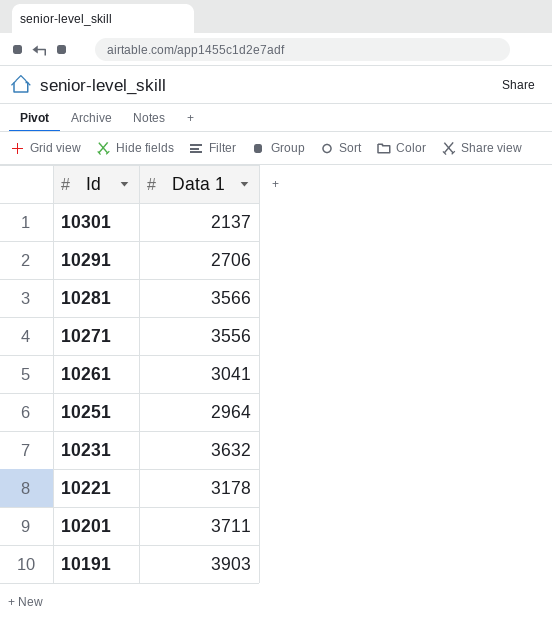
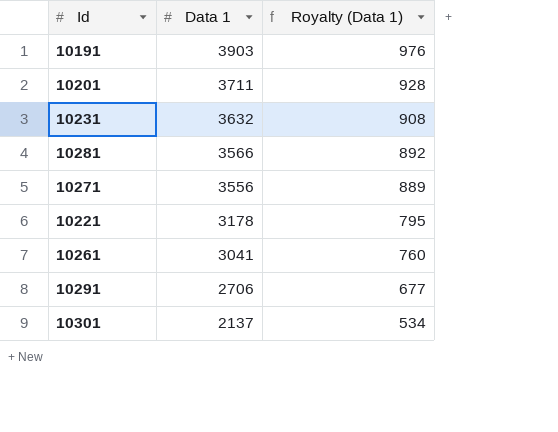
row order: Id descending -> Data 1 descending
column Royalty (Data 1) | formula: none -> [Data 1] * 0.25
row 10251: 2964 -> none

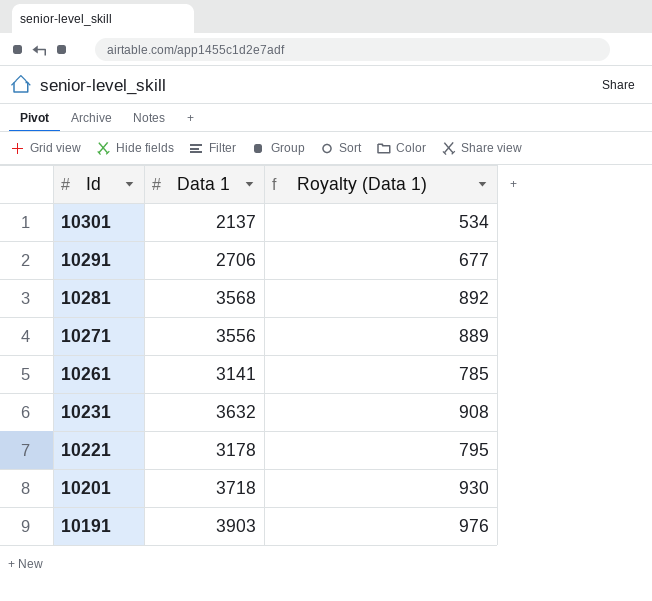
row order: Data 1 descending -> Id descending
10281 | Data 1: 3566 -> 3568
10261 | Data 1: 3041 -> 3141
10261 | Royalty (Data 1): 760 -> 785
10201 | Data 1: 3711 -> 3718
10201 | Royalty (Data 1): 928 -> 930

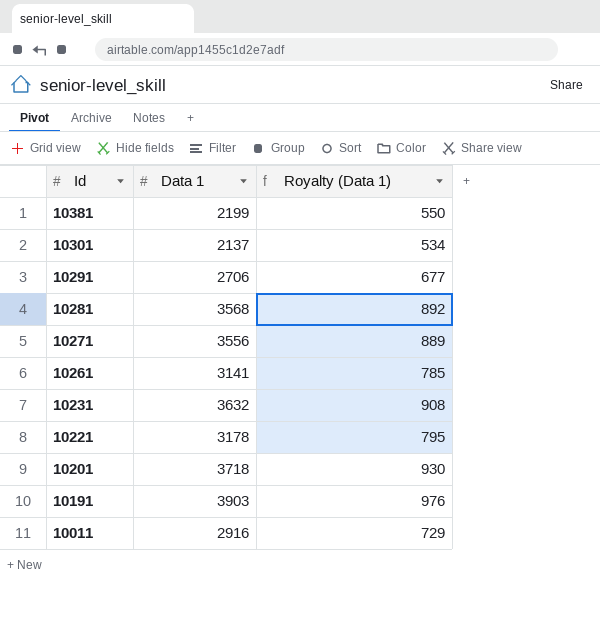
row 10381: none -> 2199 | 550
row 10011: none -> 2916 | 729

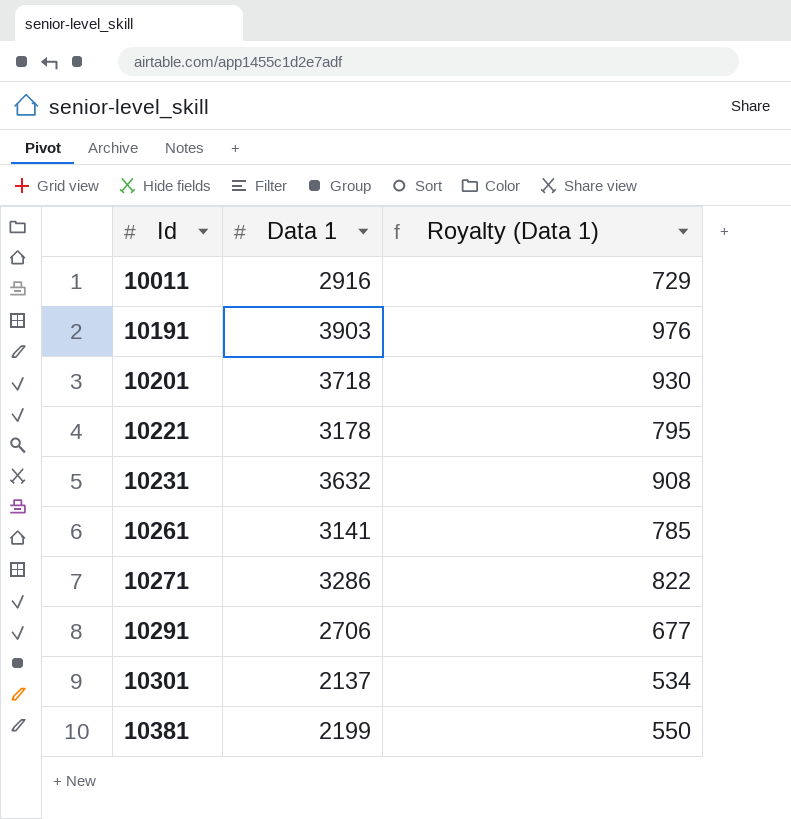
row order: Id descending -> Id ascending
row 10281: 3568 | 892 -> none
10271 | Data 1: 3556 -> 3286
10271 | Royalty (Data 1): 889 -> 822

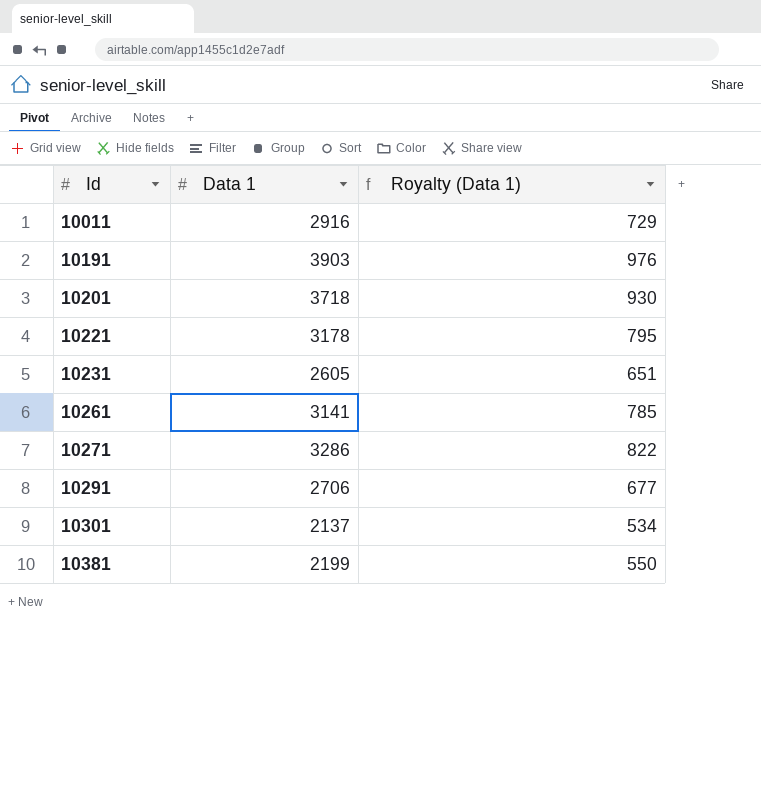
10231 | Data 1: 3632 -> 2605
10231 | Royalty (Data 1): 908 -> 651

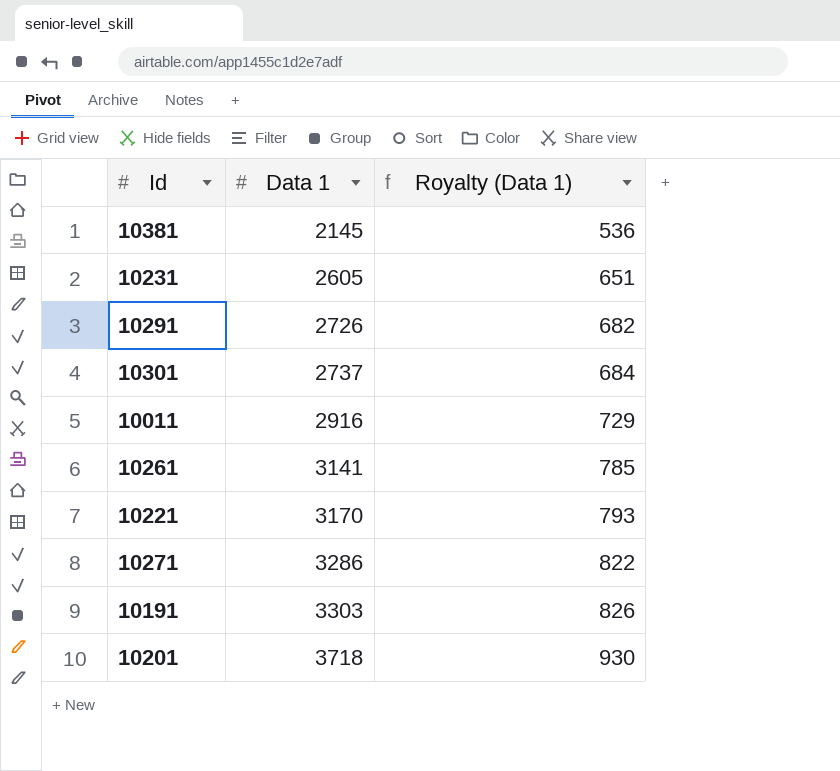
row order: Id ascending -> Data 1 ascending
10381 | Data 1: 2199 -> 2145
10381 | Royalty (Data 1): 550 -> 536
10291 | Data 1: 2706 -> 2726
10291 | Royalty (Data 1): 677 -> 682
10301 | Data 1: 2137 -> 2737
10301 | Royalty (Data 1): 534 -> 684
10221 | Data 1: 3178 -> 3170
10221 | Royalty (Data 1): 795 -> 793
10191 | Data 1: 3903 -> 3303
10191 | Royalty (Data 1): 976 -> 826

